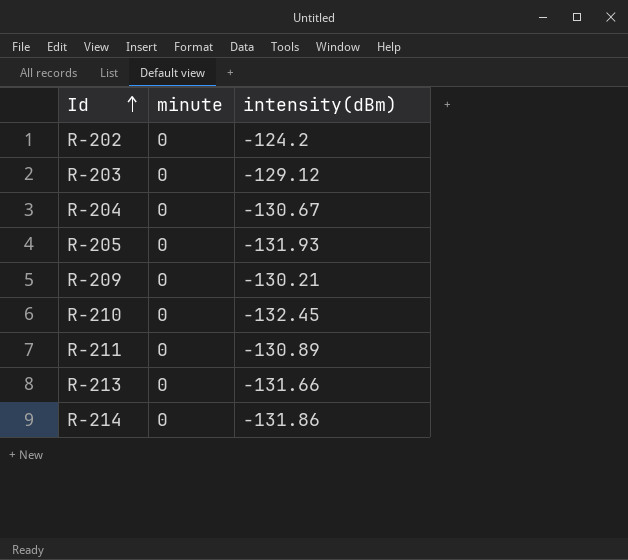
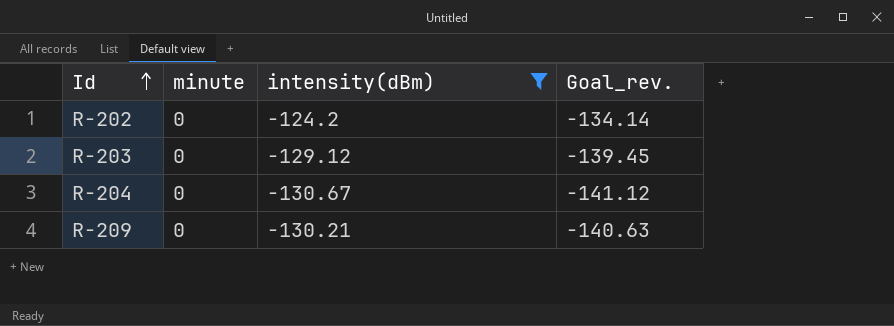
filter: none -> intensity(dBm) >= -130.67
column Goal_rev. | formula: none -> [intensity(dBm)] * 1.08

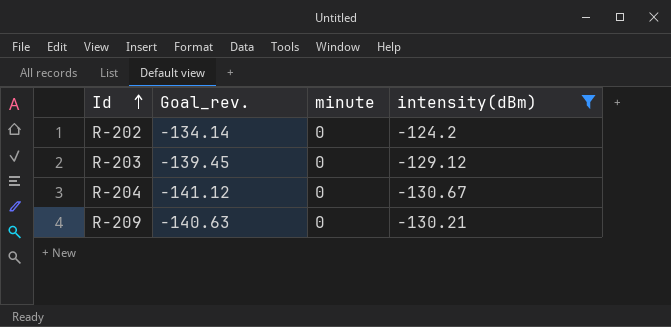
column Goal_rev. | position: 4 -> 2

